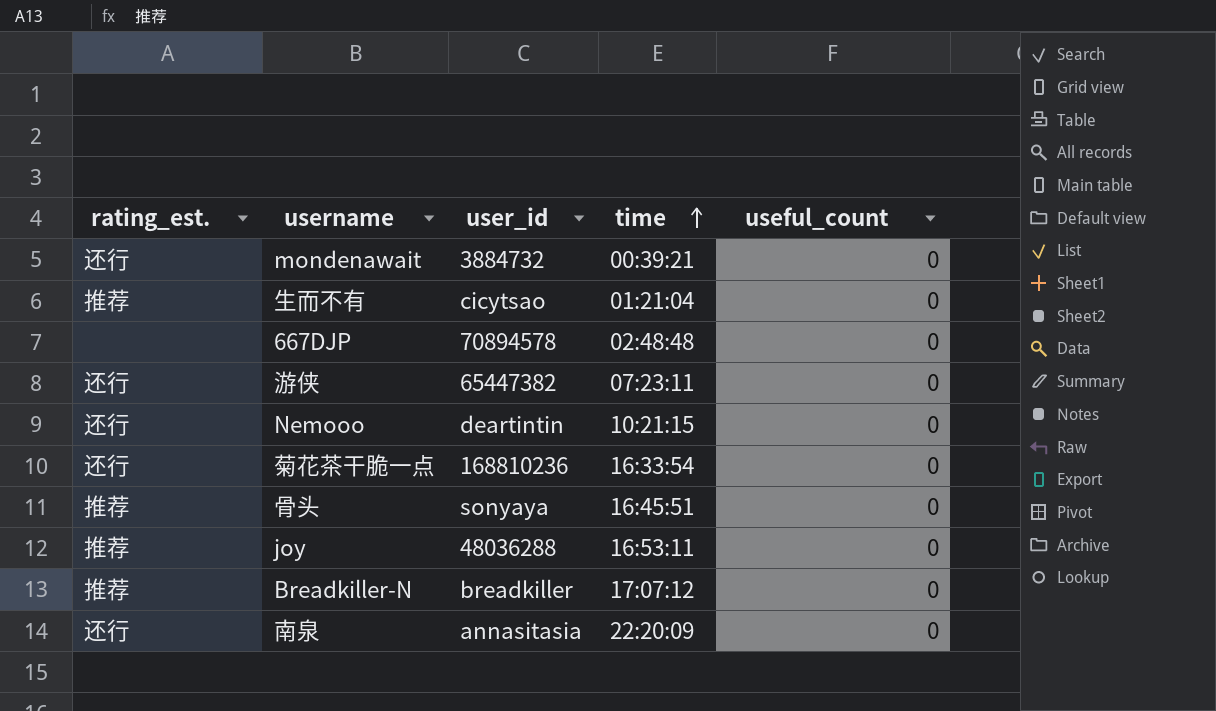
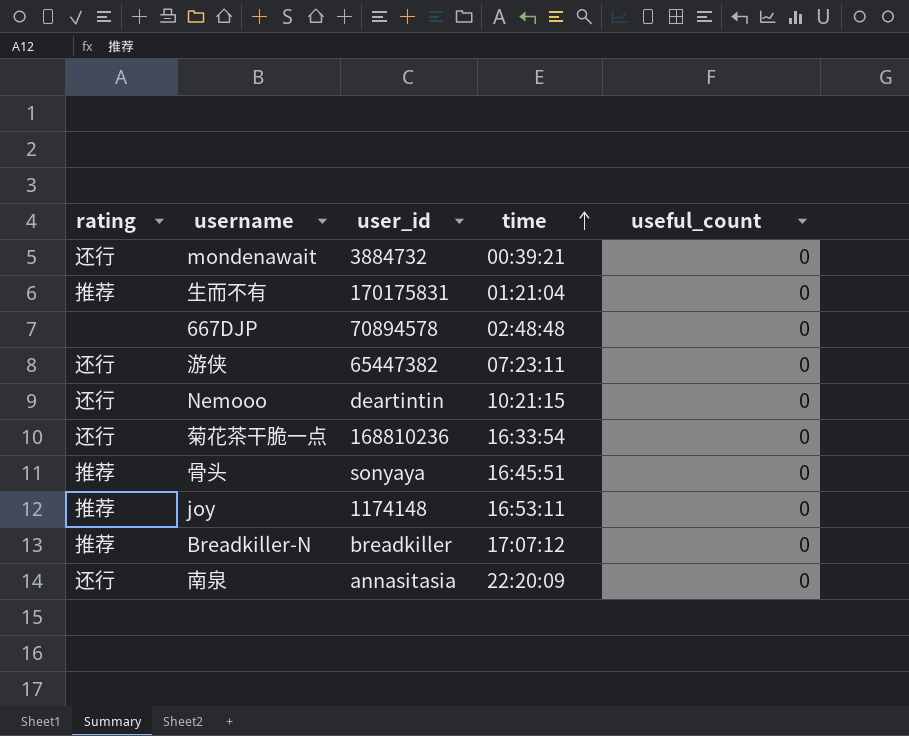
column name: rating_est. -> rating
生而不有 | user_id: cicytsao -> 170175831
joy | user_id: 48036288 -> 1174148

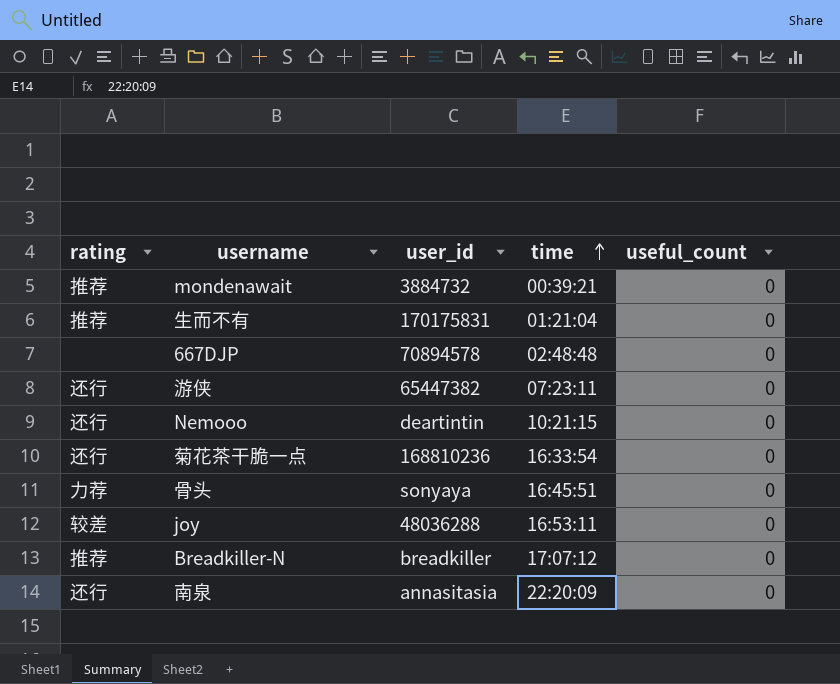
mondenawait | rating: 还行 -> 推荐
骨头 | rating: 推荐 -> 力荐
joy | rating: 推荐 -> 较差
joy | user_id: 1174148 -> 48036288

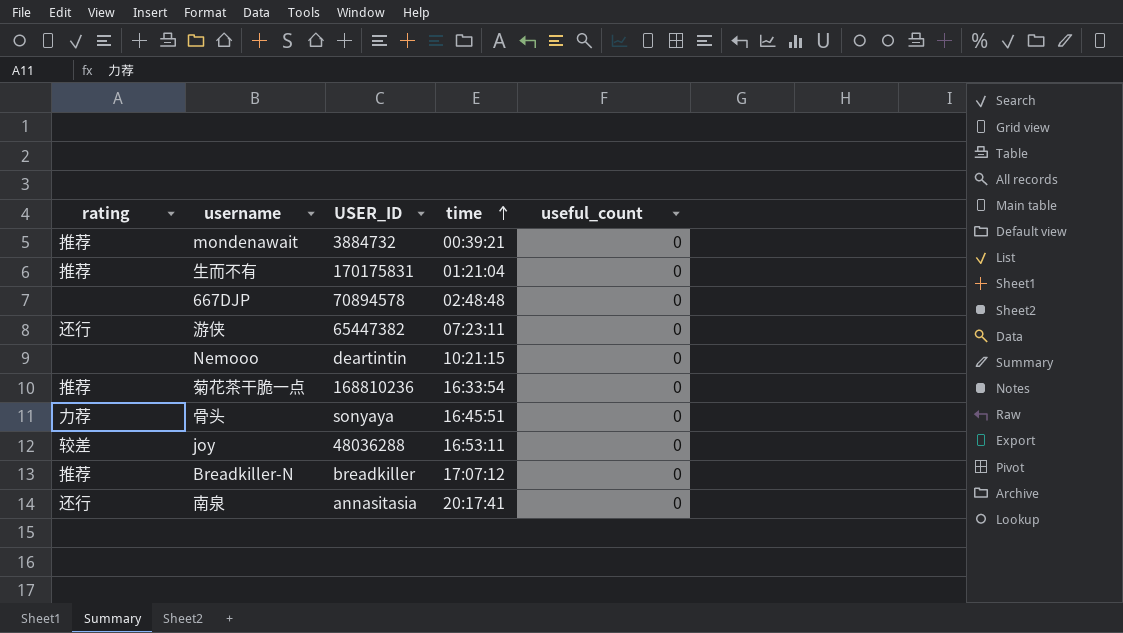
column name: user_id -> USER_ID
Nemooo | rating: 还行 -> none
菊花茶干脆一点 | rating: 还行 -> 推荐
南泉 | time: 22:20:09 -> 20:17:41

